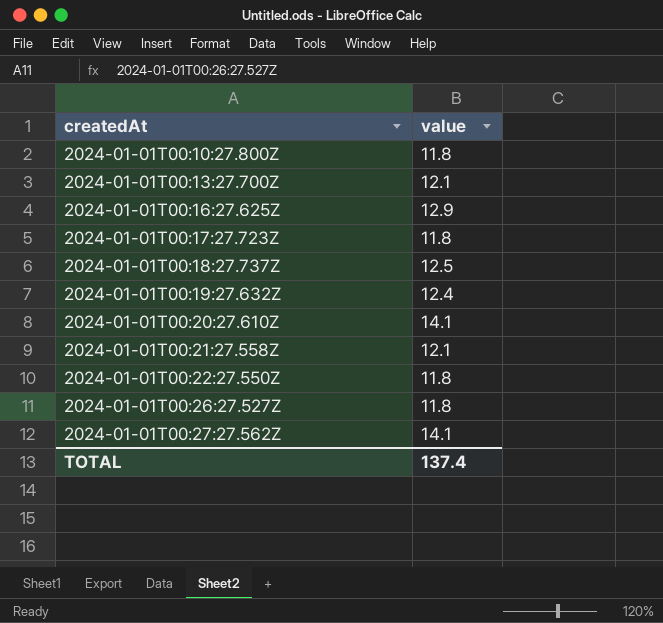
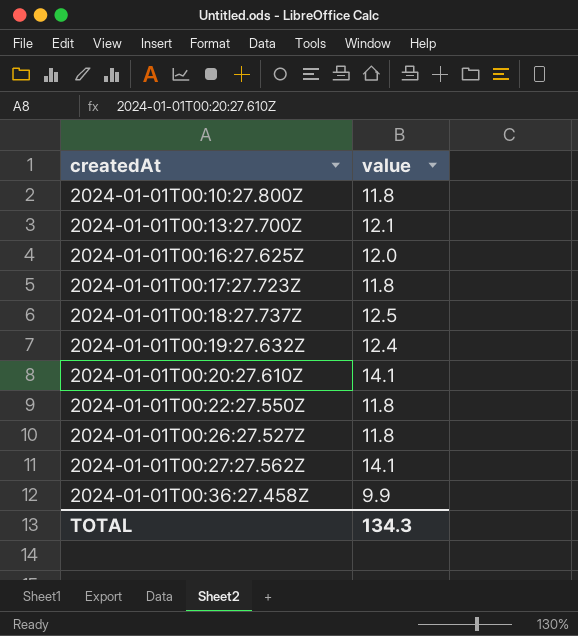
row 2024-01-01T00:21:27.558Z: 12.1 -> none
2024-01-01T00:16:27.625Z | value: 12.9 -> 12.0
row 2024-01-01T00:36:27.458Z: none -> 9.9
TOTAL | value: 137.4 -> 134.3

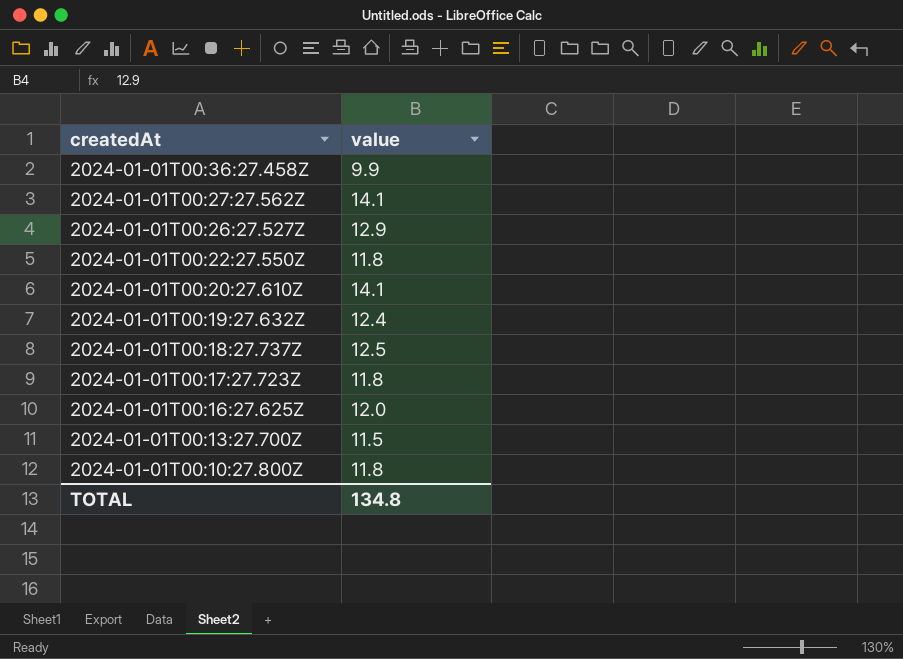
row order: createdAt ascending -> createdAt descending
2024-01-01T00:26:27.527Z | value: 11.8 -> 12.9
2024-01-01T00:13:27.700Z | value: 12.1 -> 11.5
TOTAL | value: 134.3 -> 134.8

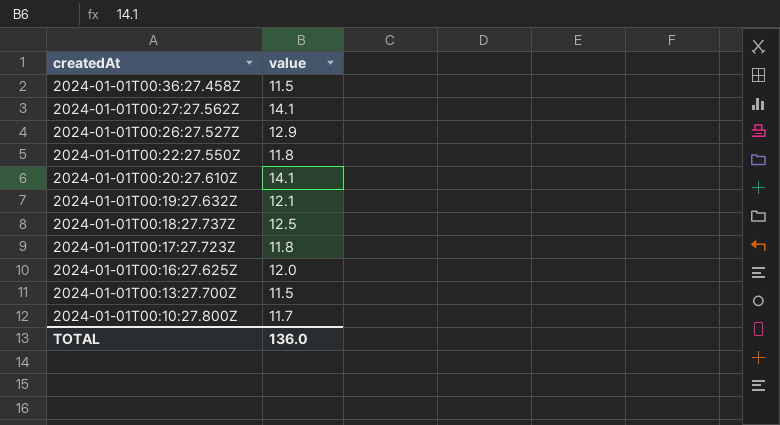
2024-01-01T00:36:27.458Z | value: 9.9 -> 11.5
2024-01-01T00:19:27.632Z | value: 12.4 -> 12.1
2024-01-01T00:10:27.800Z | value: 11.8 -> 11.7
TOTAL | value: 134.8 -> 136.0

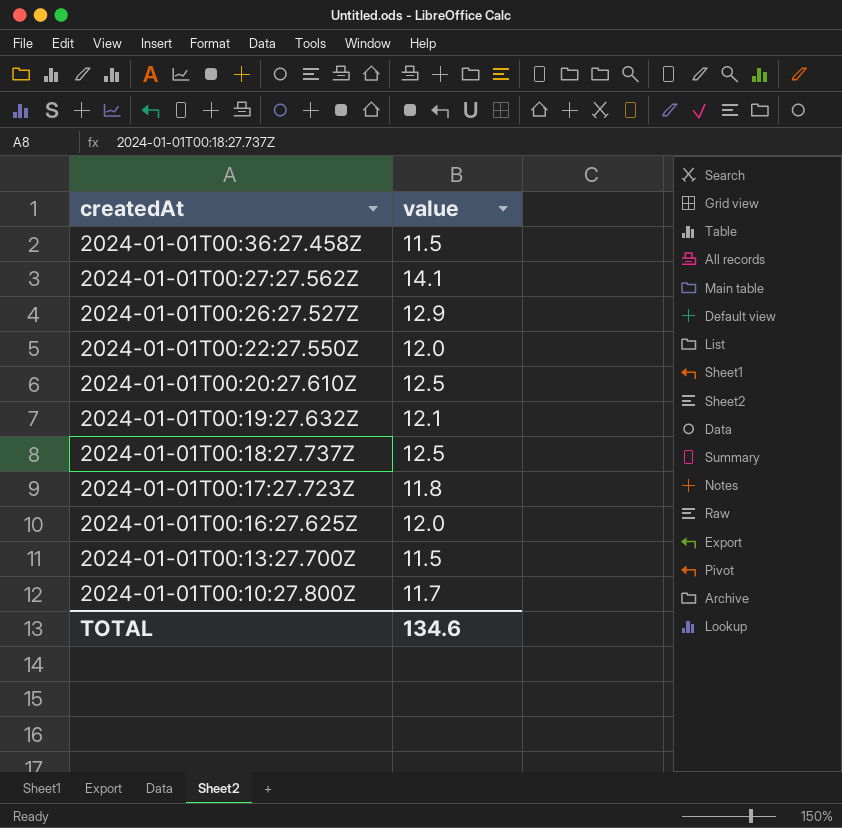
2024-01-01T00:22:27.550Z | value: 11.8 -> 12.0
2024-01-01T00:20:27.610Z | value: 14.1 -> 12.5
TOTAL | value: 136.0 -> 134.6

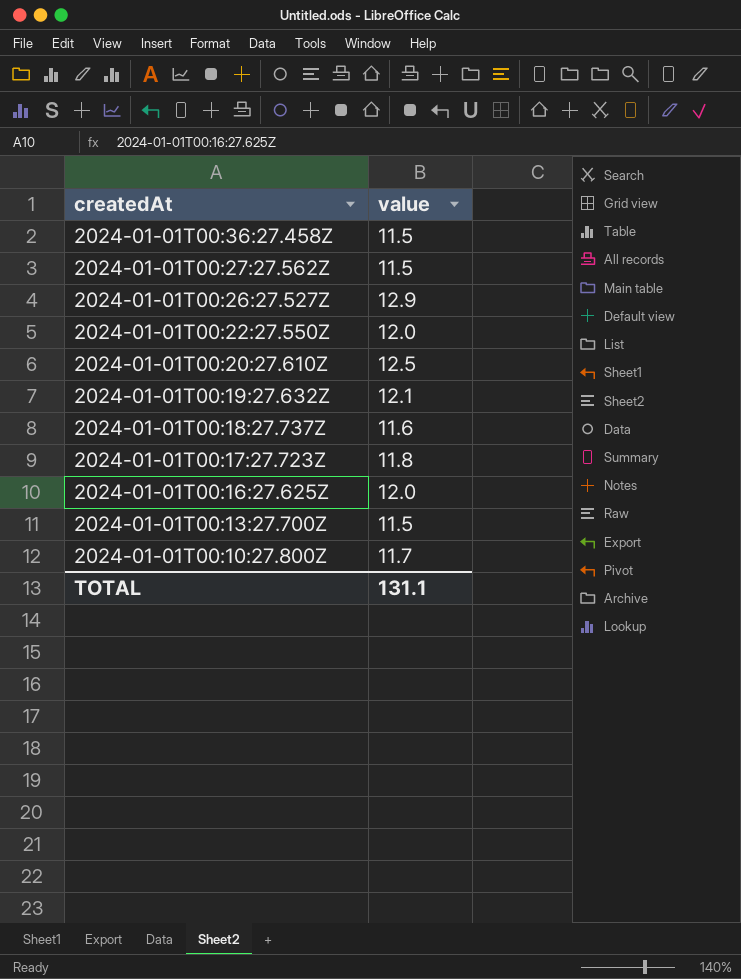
2024-01-01T00:27:27.562Z | value: 14.1 -> 11.5
2024-01-01T00:18:27.737Z | value: 12.5 -> 11.6
TOTAL | value: 134.6 -> 131.1

